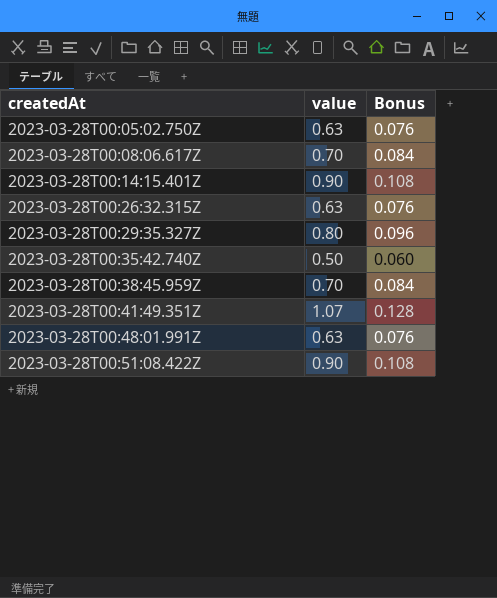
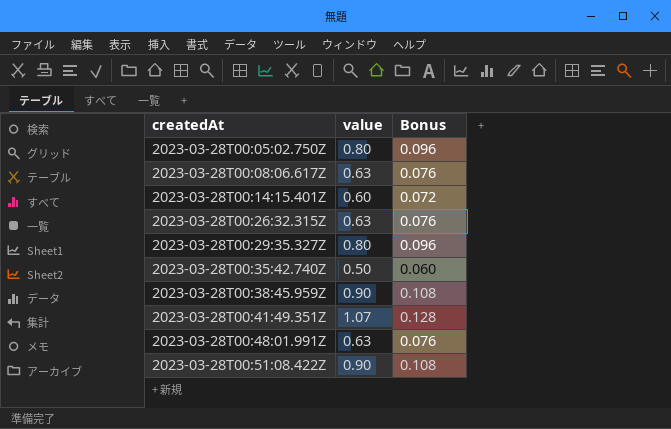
2023-03-28T00:05:02.750Z | value: 0.63 -> 0.80
2023-03-28T00:05:02.750Z | Bonus: 0.076 -> 0.096
2023-03-28T00:08:06.617Z | value: 0.70 -> 0.63
2023-03-28T00:08:06.617Z | Bonus: 0.084 -> 0.076
2023-03-28T00:14:15.401Z | value: 0.90 -> 0.60
2023-03-28T00:14:15.401Z | Bonus: 0.108 -> 0.072
2023-03-28T00:38:45.959Z | value: 0.70 -> 0.90
2023-03-28T00:38:45.959Z | Bonus: 0.084 -> 0.108

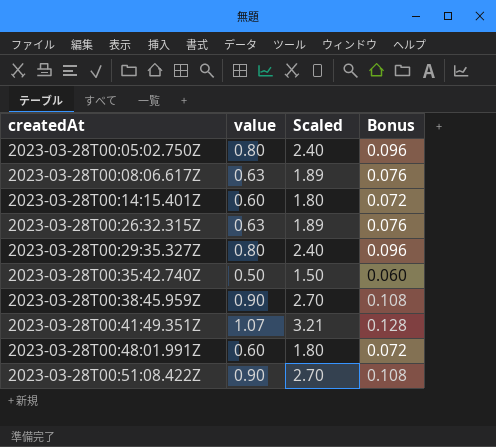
column Scaled | formula: none -> [value] * 3
2023-03-28T00:48:01.991Z | value: 0.63 -> 0.60
2023-03-28T00:48:01.991Z | Bonus: 0.076 -> 0.072

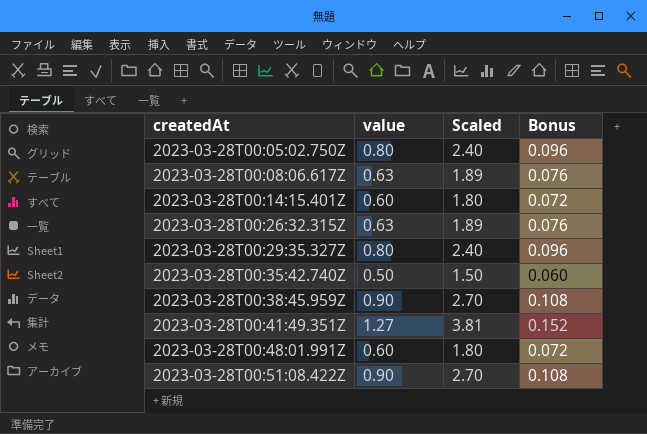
2023-03-28T00:41:49.351Z | value: 1.07 -> 1.27
2023-03-28T00:41:49.351Z | Scaled: 3.21 -> 3.81
2023-03-28T00:41:49.351Z | Bonus: 0.128 -> 0.152

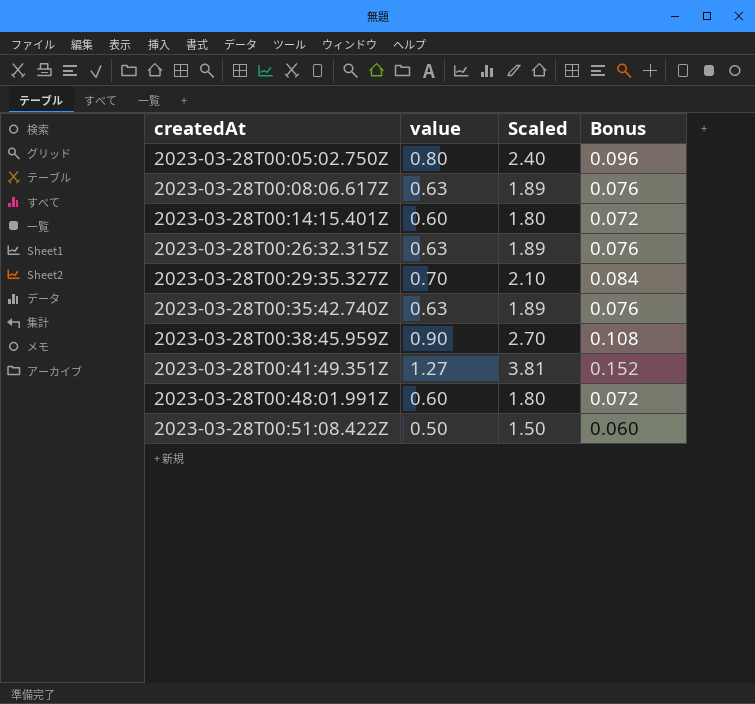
2023-03-28T00:29:35.327Z | value: 0.80 -> 0.70
2023-03-28T00:29:35.327Z | Scaled: 2.40 -> 2.10
2023-03-28T00:29:35.327Z | Bonus: 0.096 -> 0.084
2023-03-28T00:35:42.740Z | value: 0.50 -> 0.63
2023-03-28T00:35:42.740Z | Scaled: 1.50 -> 1.89
2023-03-28T00:35:42.740Z | Bonus: 0.060 -> 0.076
2023-03-28T00:51:08.422Z | value: 0.90 -> 0.50
2023-03-28T00:51:08.422Z | Scaled: 2.70 -> 1.50
2023-03-28T00:51:08.422Z | Bonus: 0.108 -> 0.060

